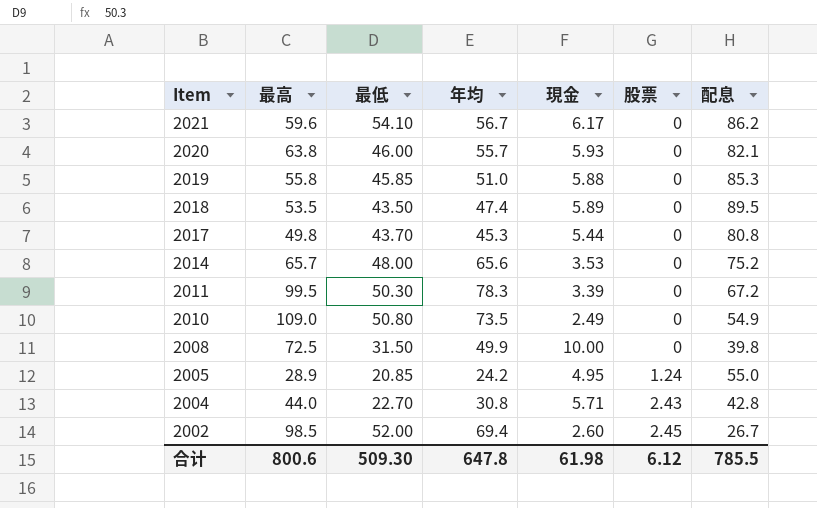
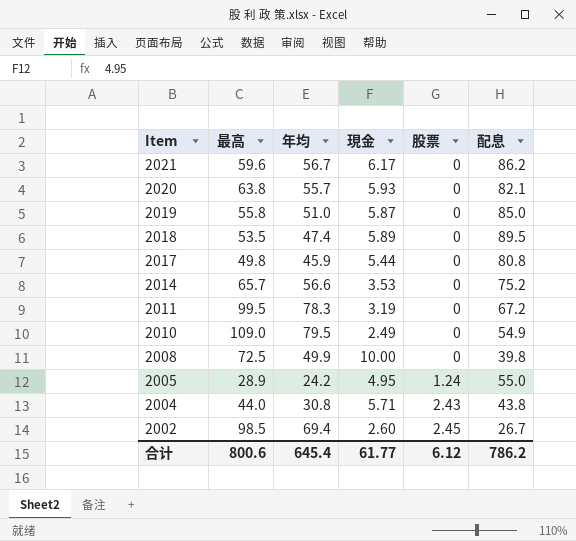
column 最低 | position: 3 -> none
2019 | 現金: 5.88 -> 5.87
2019 | 配息: 85.3 -> 85.0
2017 | 年均: 45.3 -> 45.9
2014 | 年均: 65.6 -> 56.6
2011 | 現金: 3.39 -> 3.19
2010 | 年均: 73.5 -> 79.5
2004 | 配息: 42.8 -> 43.8
合计 | 年均: 647.8 -> 645.4
合计 | 現金: 61.98 -> 61.77
合计 | 配息: 785.5 -> 786.2

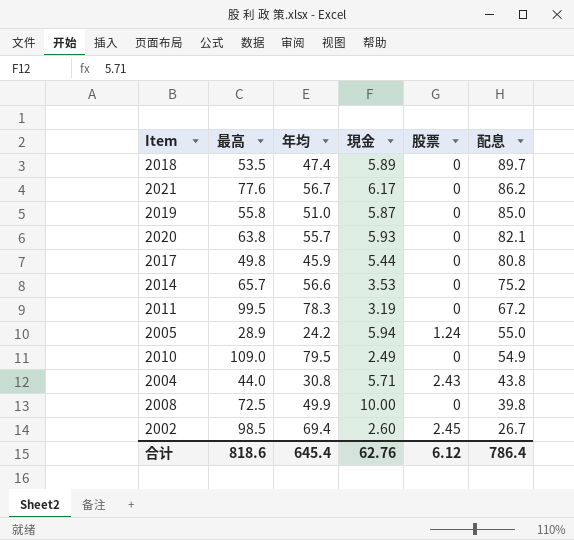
row order: Item descending -> 配息 descending
2018 | 配息: 89.5 -> 89.7
2021 | 最高: 59.6 -> 77.6
2005 | 現金: 4.95 -> 5.94
合计 | 最高: 800.6 -> 818.6
合计 | 現金: 61.77 -> 62.76
合计 | 配息: 786.2 -> 786.4

